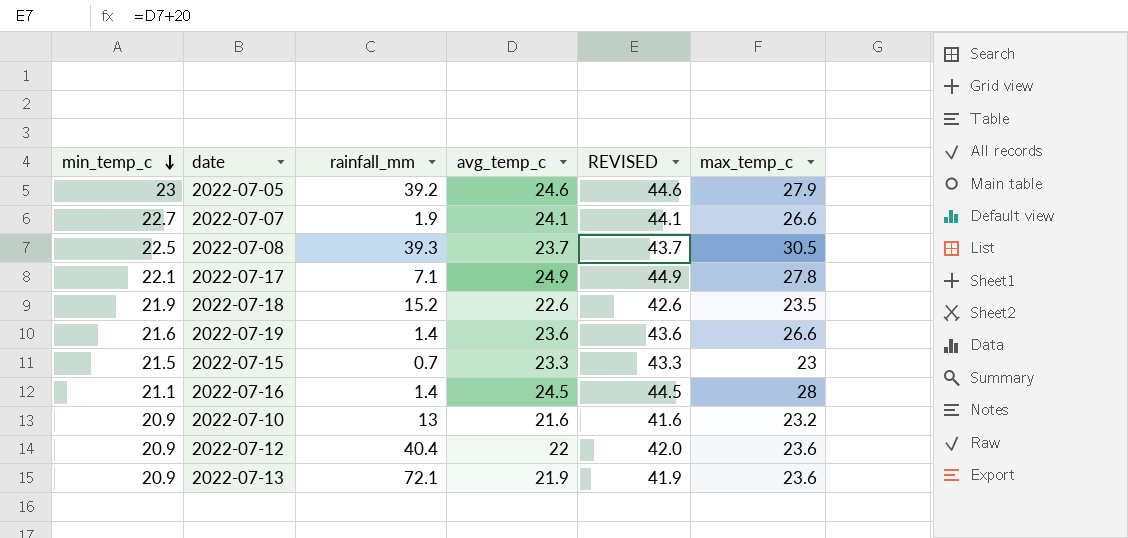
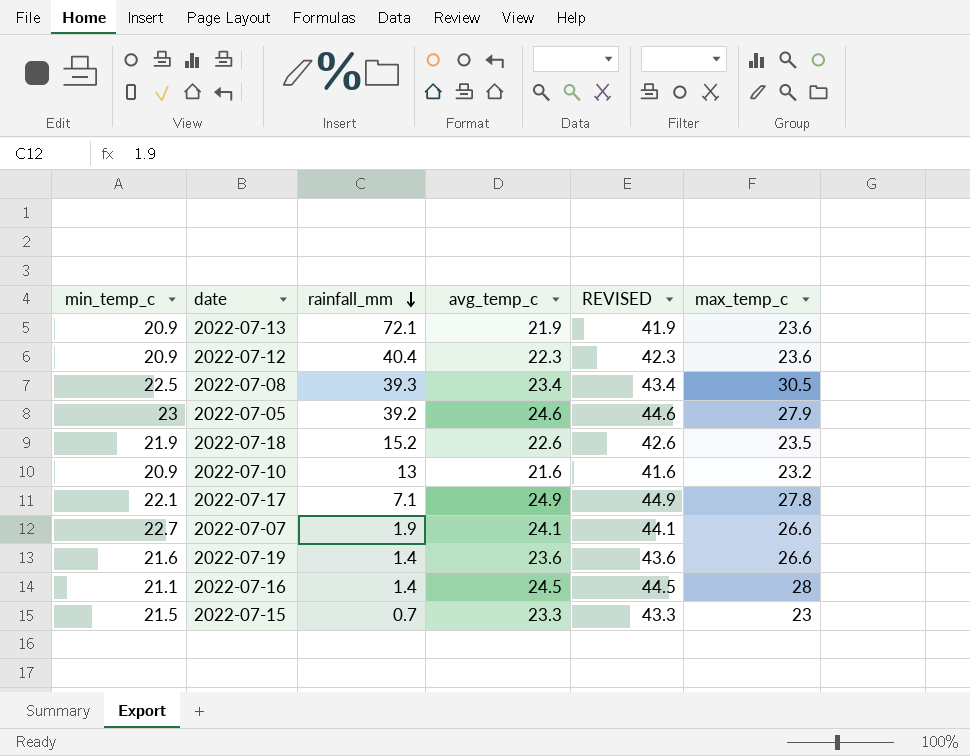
row order: min_temp_c descending -> rainfall_mm descending
2022-07-12 | avg_temp_c: 22 -> 22.3
2022-07-12 | REVISED: 42.0 -> 42.3
2022-07-08 | avg_temp_c: 23.7 -> 23.4
2022-07-08 | REVISED: 43.7 -> 43.4

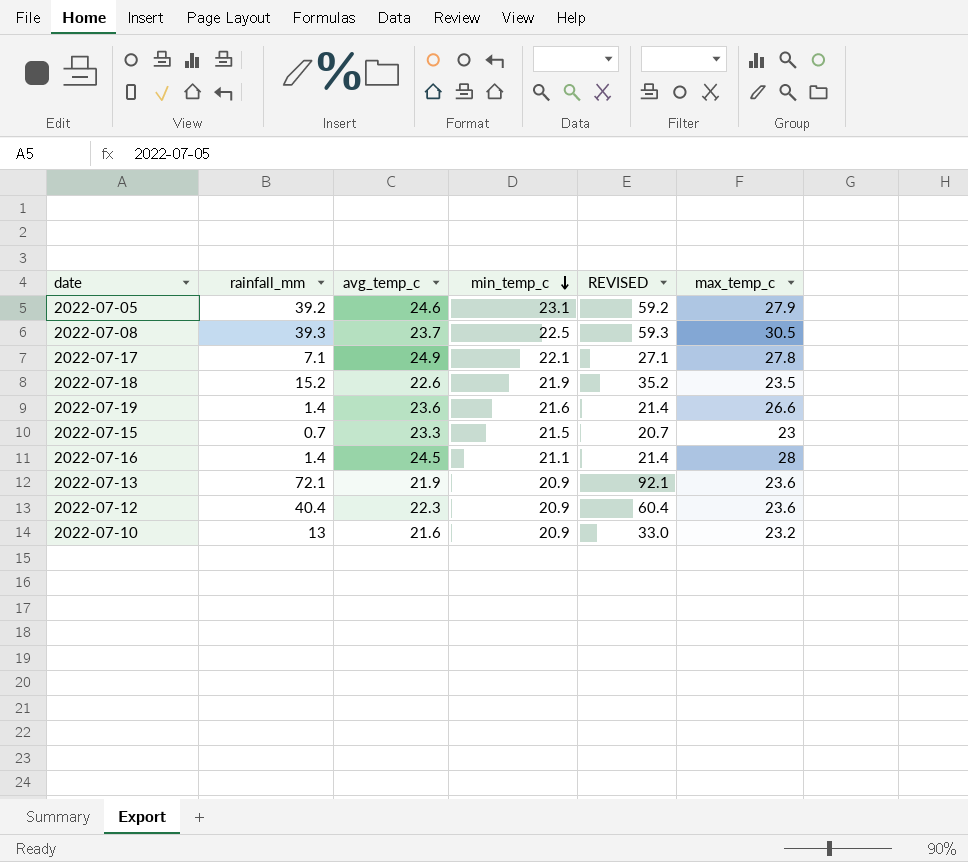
row order: rainfall_mm descending -> min_temp_c descending
column min_temp_c | position: 1 -> 4
column REVISED | formula: [avg_temp_c] + 20 -> [rainfall_mm] + 20
row 2022-07-07: 22.7 | 1.9 | 24.1 | 44.1 | 26.6 -> none
2022-07-05 | min_temp_c: 23 -> 23.1
2022-07-08 | avg_temp_c: 23.4 -> 23.7

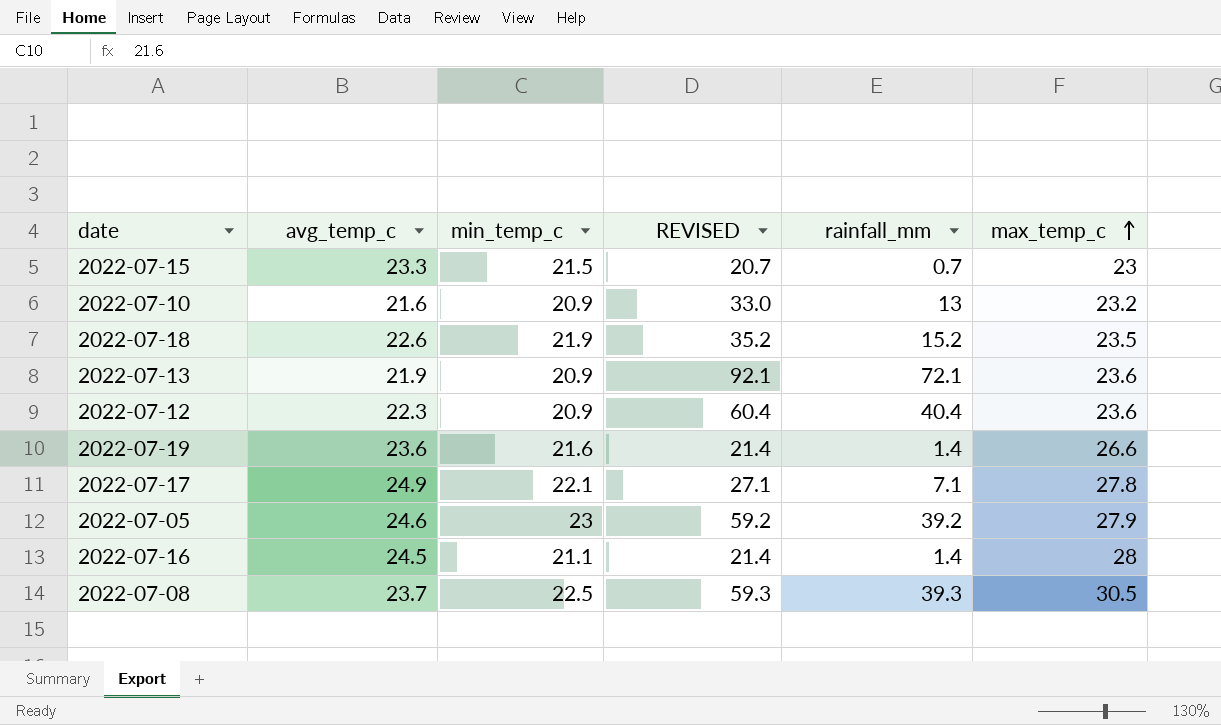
row order: min_temp_c descending -> max_temp_c ascending
column rainfall_mm | position: 2 -> 5
2022-07-05 | min_temp_c: 23.1 -> 23

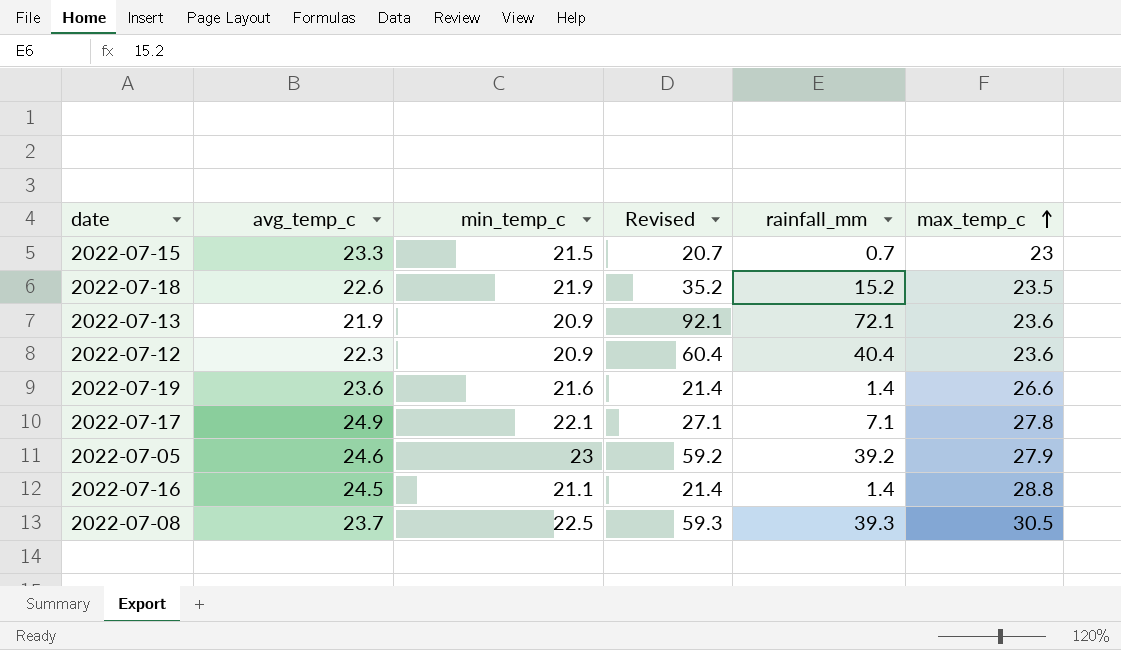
column name: REVISED -> Revised
row 2022-07-10: 21.6 | 20.9 | 33.0 | 13 | 23.2 -> none
2022-07-16 | max_temp_c: 28 -> 28.8

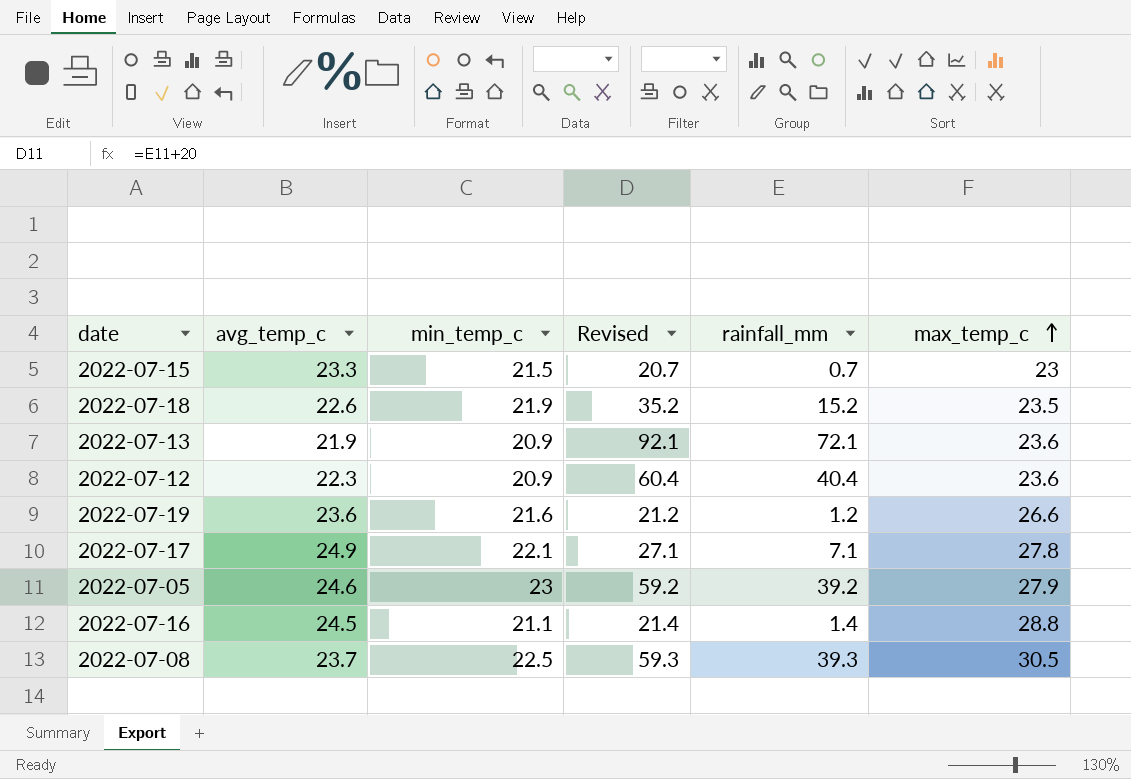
2022-07-19 | Revised: 21.4 -> 21.2
2022-07-19 | rainfall_mm: 1.4 -> 1.2

